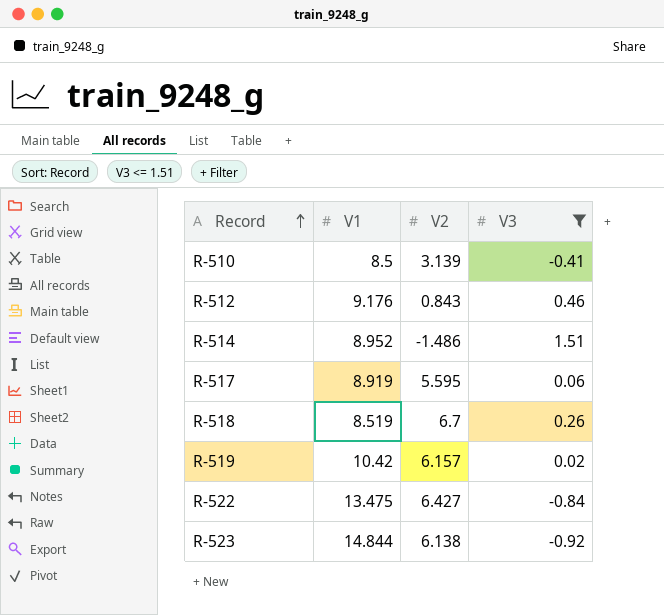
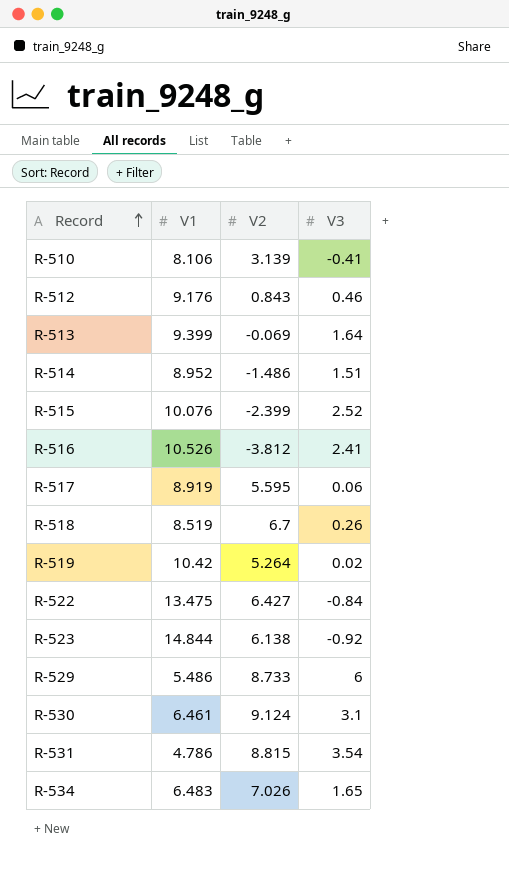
filter: V3 <= 1.51 -> none
R-510 | V1: 8.5 -> 8.106
R-519 | V2: 6.157 -> 5.264

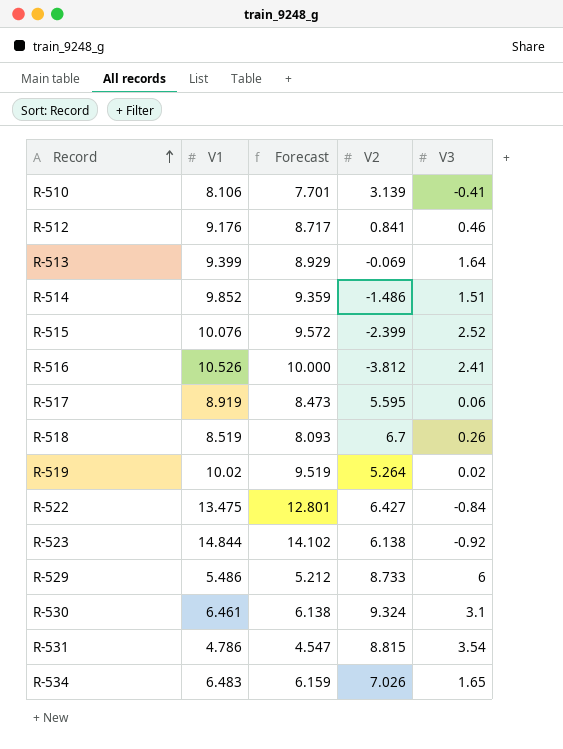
column Forecast | formula: none -> [V1] * 0.95
R-512 | V2: 0.843 -> 0.841
R-514 | V1: 8.952 -> 9.852
R-519 | V1: 10.42 -> 10.02
R-530 | V2: 9.124 -> 9.324

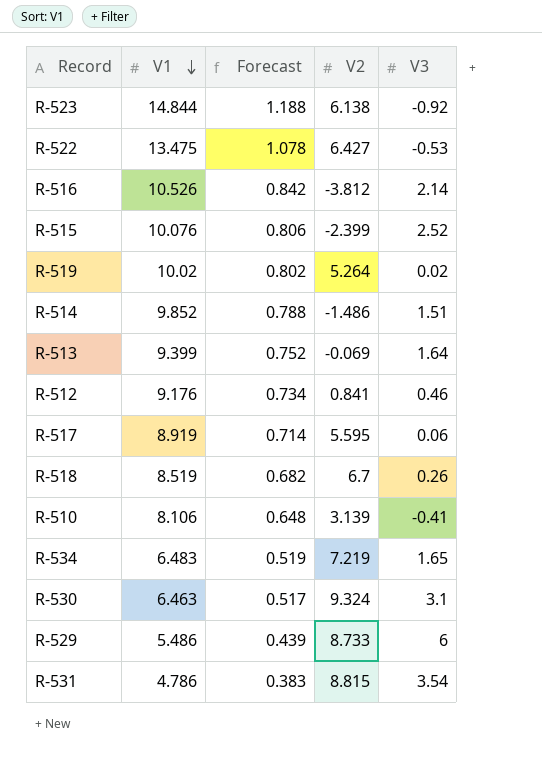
row order: Record ascending -> V1 descending
column Forecast | formula: [V1] * 0.95 -> [V1] * 0.08
R-522 | V3: -0.84 -> -0.53
R-516 | V3: 2.41 -> 2.14
R-534 | V2: 7.026 -> 7.219
R-530 | V1: 6.461 -> 6.463

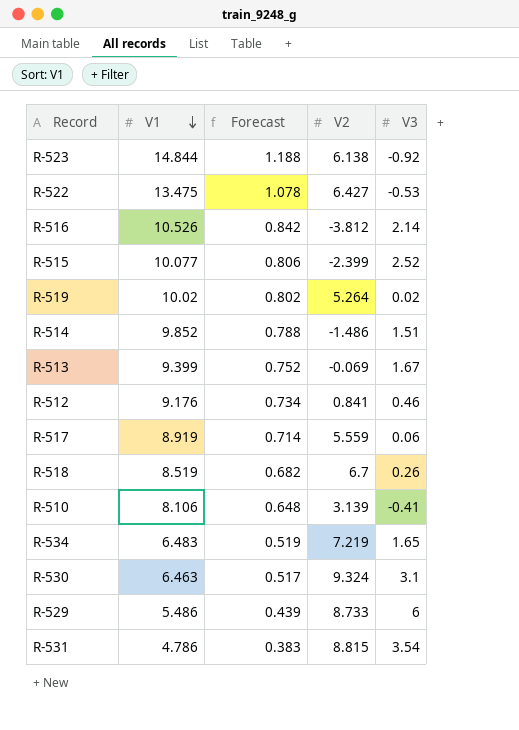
R-515 | V1: 10.076 -> 10.077
R-513 | V3: 1.64 -> 1.67
R-517 | V2: 5.595 -> 5.559

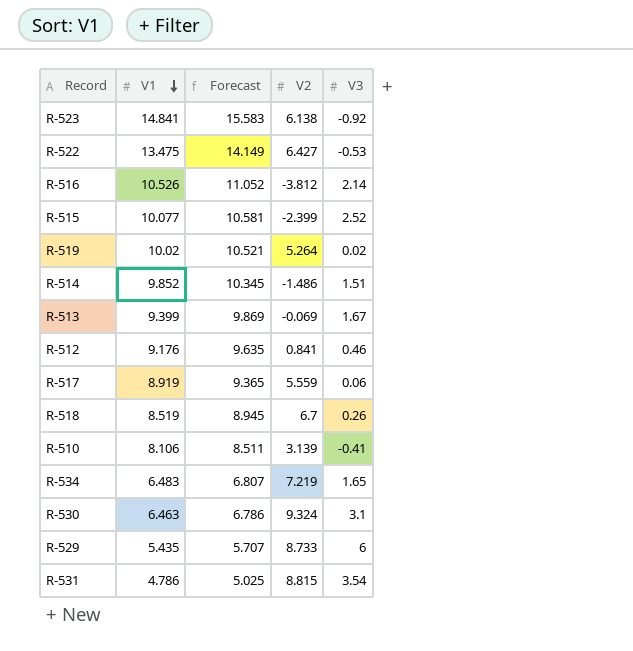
column Forecast | formula: [V1] * 0.08 -> [V1] * 1.05
R-523 | V1: 14.844 -> 14.841
R-529 | V1: 5.486 -> 5.435

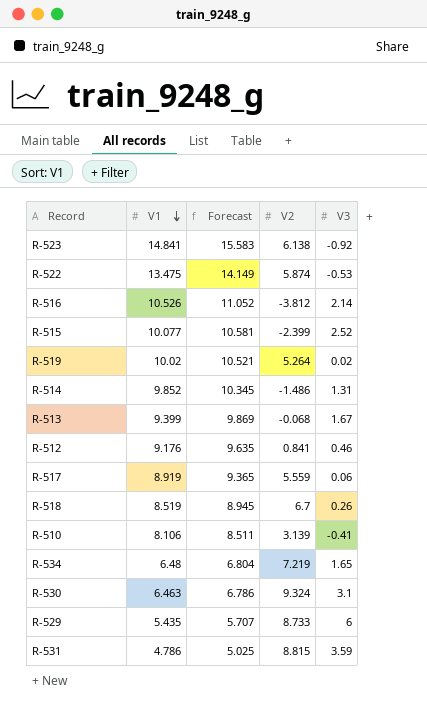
R-522 | V2: 6.427 -> 5.874
R-514 | V3: 1.51 -> 1.31
R-513 | V2: -0.069 -> -0.068
R-534 | V1: 6.483 -> 6.48
R-534 | Forecast: 6.807 -> 6.804
R-531 | V3: 3.54 -> 3.59

